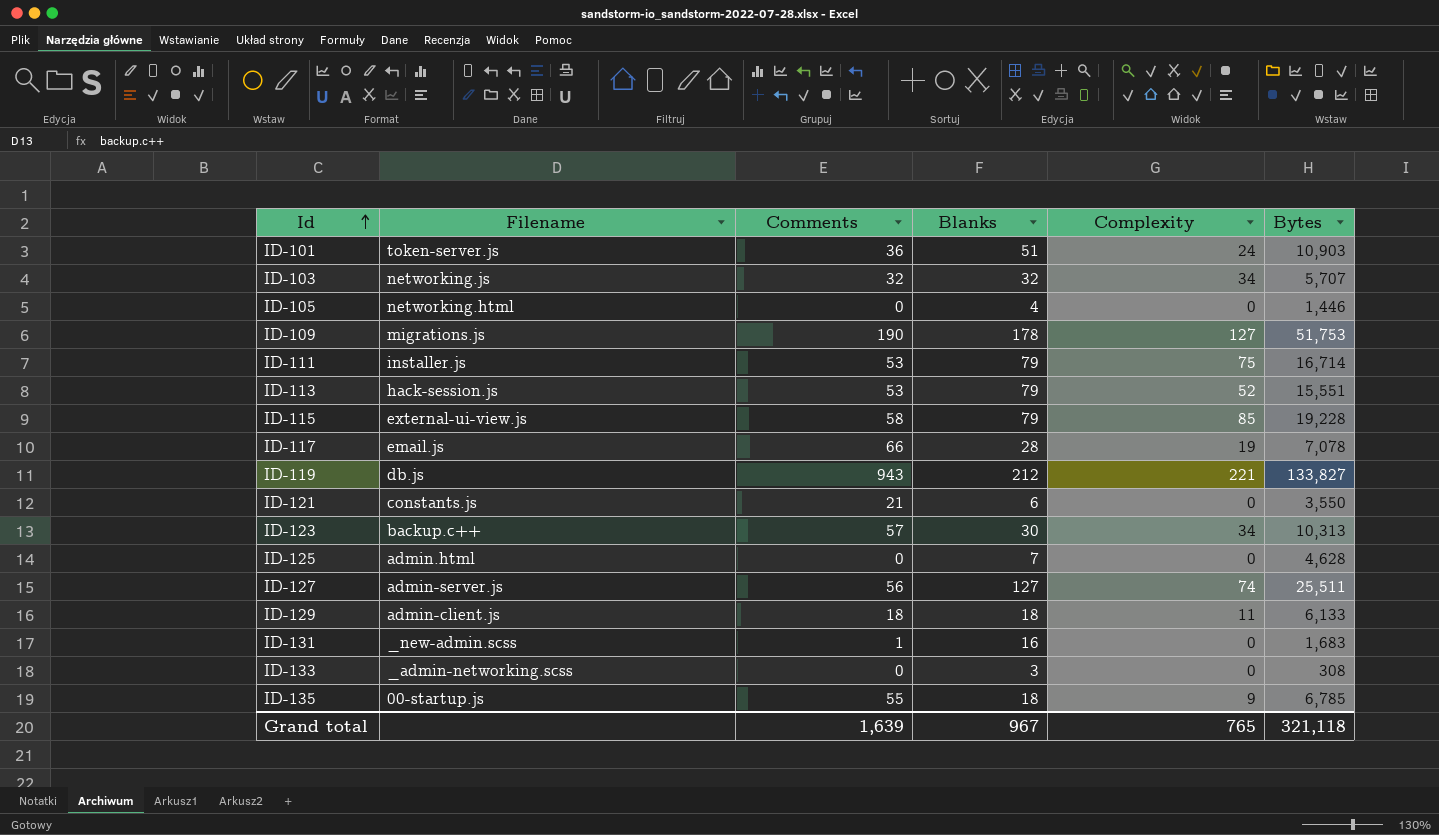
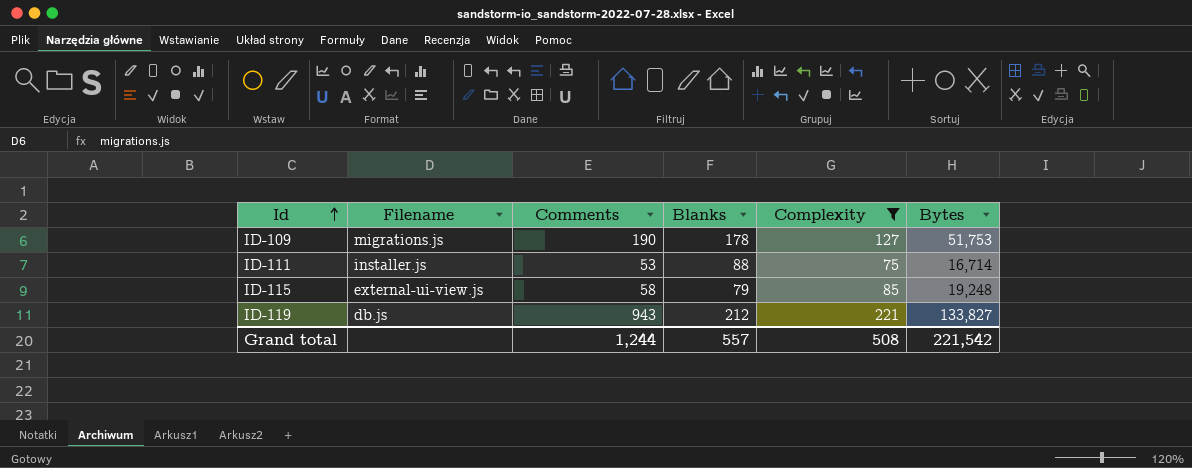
filter: none -> Complexity >= 75
ID-111 | Blanks: 79 -> 88
ID-115 | Bytes: 19,228 -> 19,248
Grand total | Comments: 1,639 -> 1,244
Grand total | Blanks: 967 -> 557
Grand total | Complexity: 765 -> 508
Grand total | Bytes: 321,118 -> 221,542

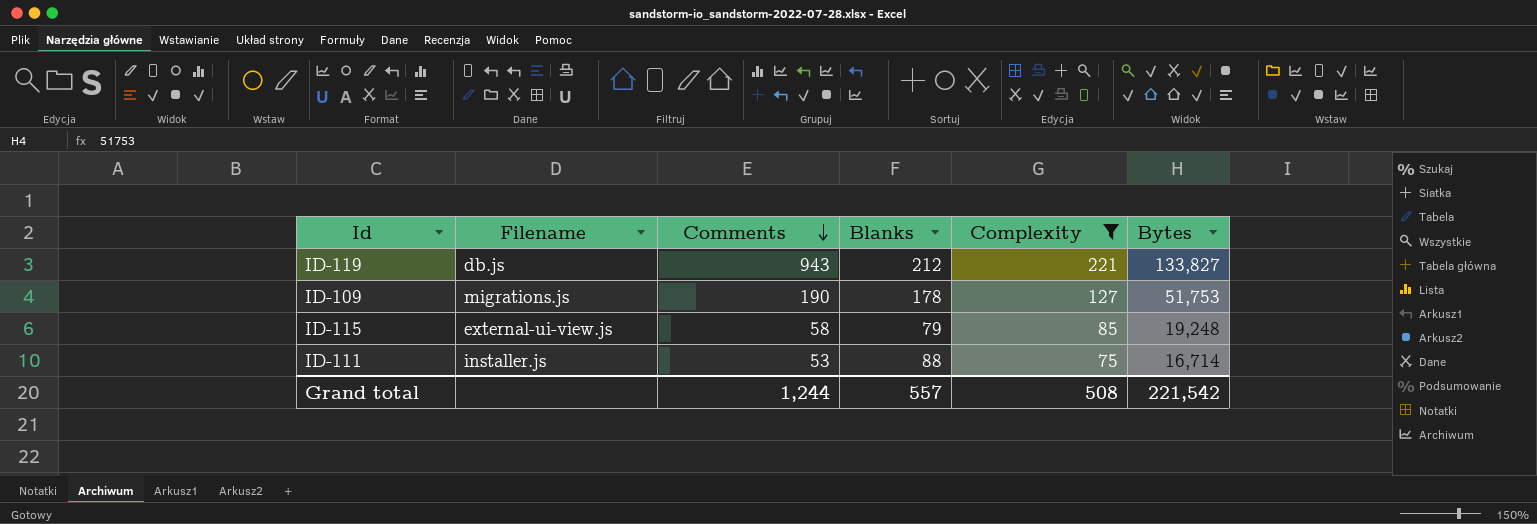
row order: Id ascending -> Comments descending

